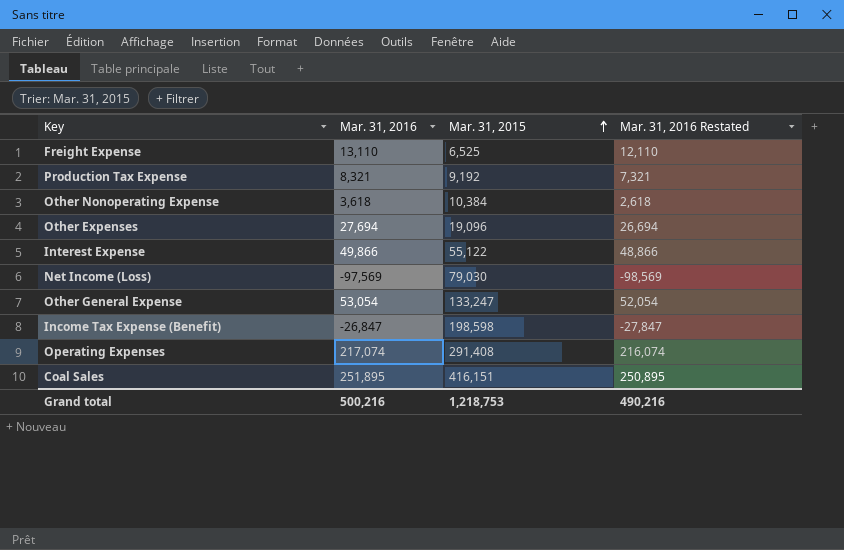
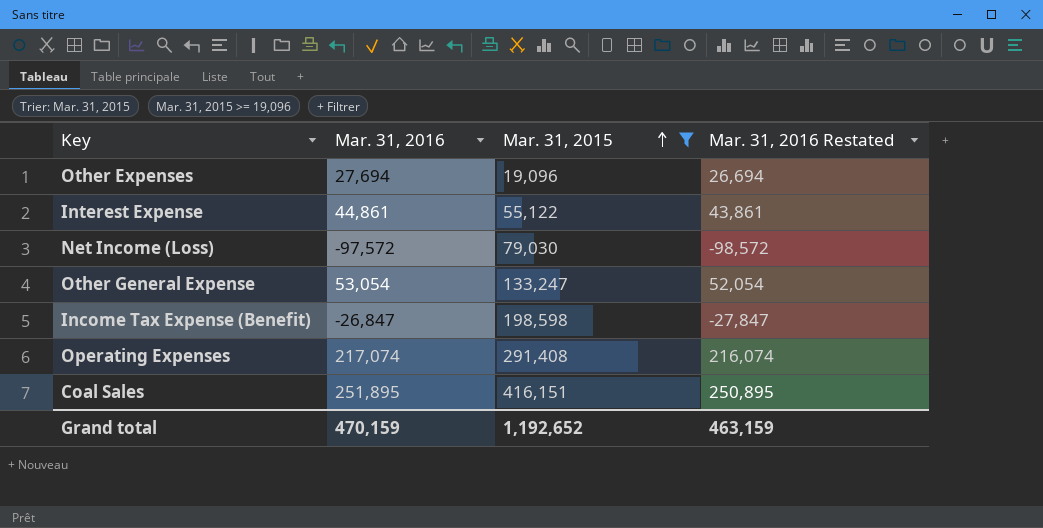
filter: none -> Mar. 31, 2015 >= 19,096
Interest Expense | Mar. 31, 2016: 49,866 -> 44,861
Interest Expense | Mar. 31, 2016 Restated: 48,866 -> 43,861
Net Income (Loss) | Mar. 31, 2016: -97,569 -> -97,572
Net Income (Loss) | Mar. 31, 2016 Restated: -98,569 -> -98,572
Grand total | Mar. 31, 2016: 500,216 -> 470,159
Grand total | Mar. 31, 2015: 1,218,753 -> 1,192,652
Grand total | Mar. 31, 2016 Restated: 490,216 -> 463,159

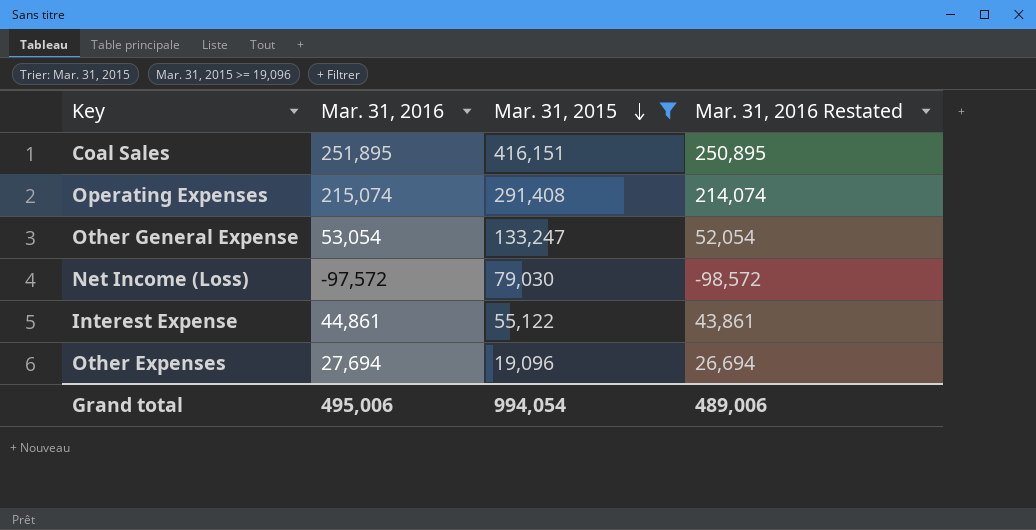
row order: Mar. 31, 2015 ascending -> Mar. 31, 2015 descending
row Income Tax Expense (Benefit): -26,847 | 198,598 | -27,847 -> none
Operating Expenses | Mar. 31, 2016: 217,074 -> 215,074
Operating Expenses | Mar. 31, 2016 Restated: 216,074 -> 214,074
Grand total | Mar. 31, 2016: 470,159 -> 495,006
Grand total | Mar. 31, 2015: 1,192,652 -> 994,054
Grand total | Mar. 31, 2016 Restated: 463,159 -> 489,006

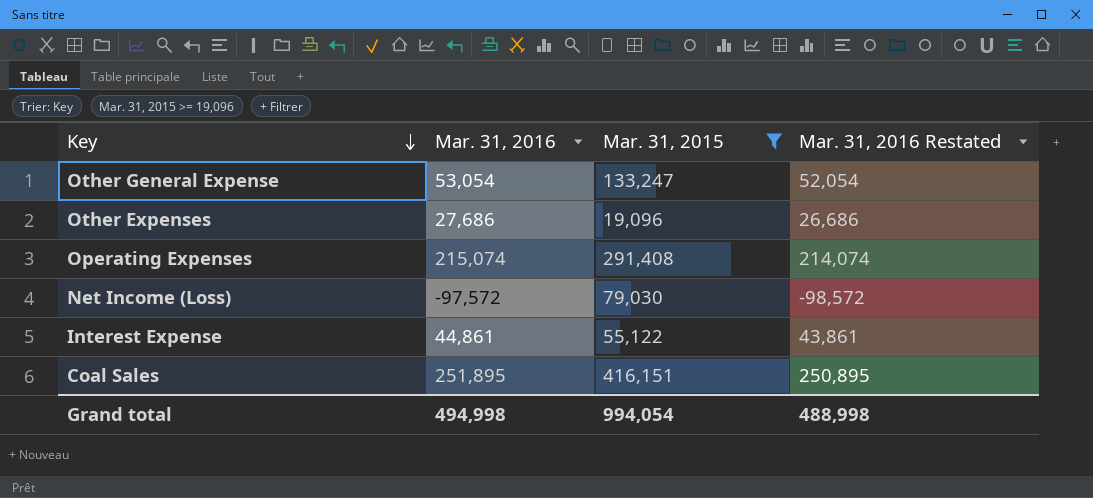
row order: Mar. 31, 2015 descending -> Key descending
Other Expenses | Mar. 31, 2016: 27,694 -> 27,686
Other Expenses | Mar. 31, 2016 Restated: 26,694 -> 26,686
Grand total | Mar. 31, 2016: 495,006 -> 494,998
Grand total | Mar. 31, 2016 Restated: 489,006 -> 488,998

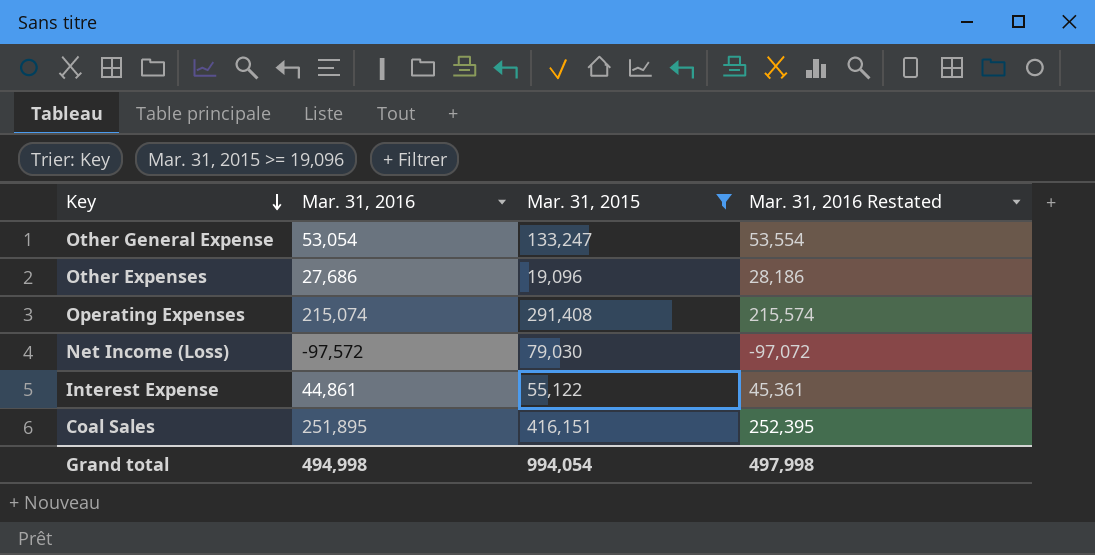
column Mar. 31, 2016 Restated | formula: [Mar. 31, 2016] - 1000 -> [Mar. 31, 2016] + 500
Grand total | Mar. 31, 2016 Restated: 488,998 -> 497,998

